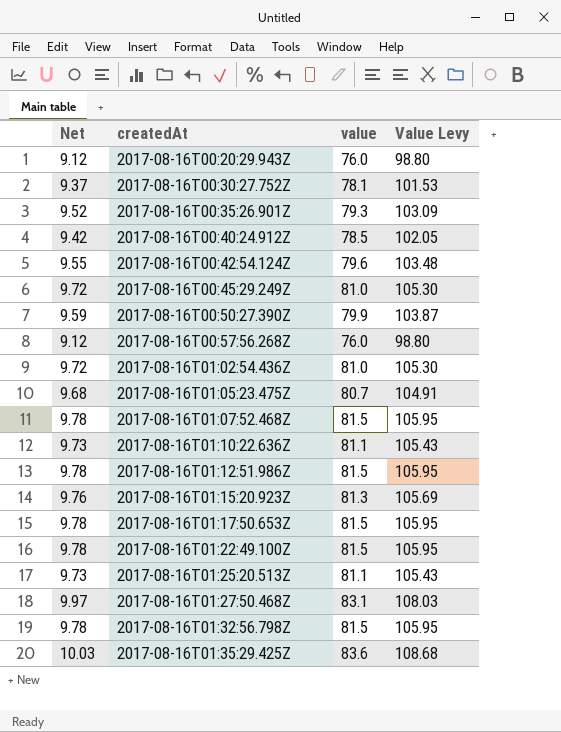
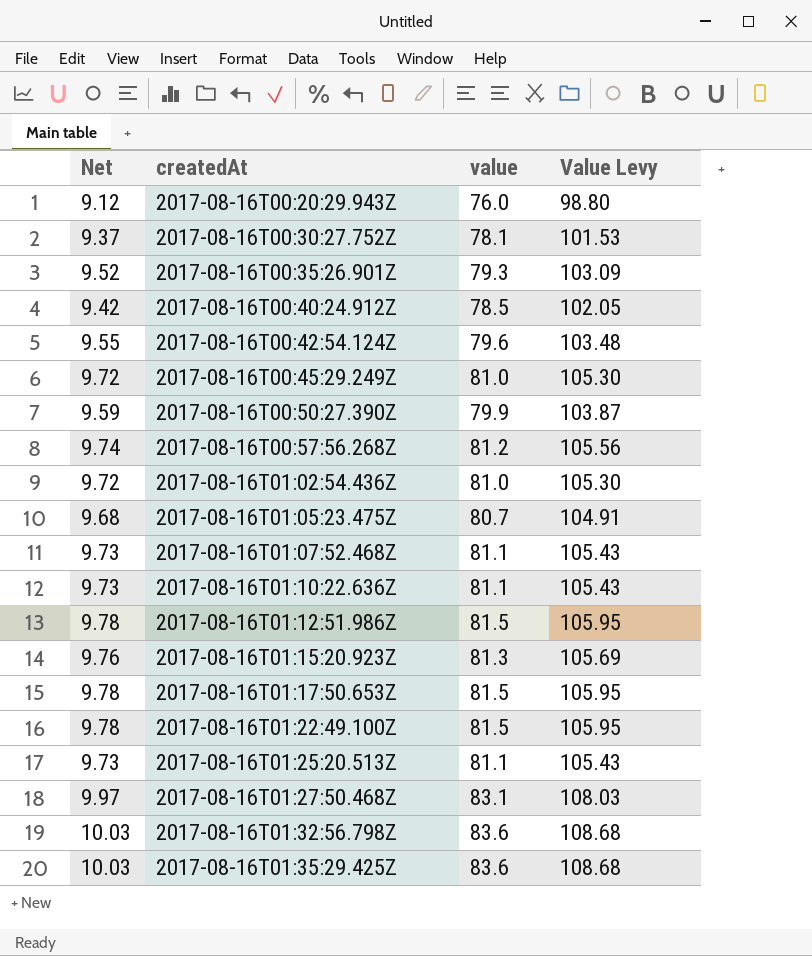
2017-08-16T00:57:56.268Z | Net: 9.12 -> 9.74
2017-08-16T00:57:56.268Z | value: 76.0 -> 81.2
2017-08-16T00:57:56.268Z | Value Levy: 98.80 -> 105.56
2017-08-16T01:07:52.468Z | Net: 9.78 -> 9.73
2017-08-16T01:07:52.468Z | value: 81.5 -> 81.1
2017-08-16T01:07:52.468Z | Value Levy: 105.95 -> 105.43
2017-08-16T01:32:56.798Z | Net: 9.78 -> 10.03
2017-08-16T01:32:56.798Z | value: 81.5 -> 83.6
2017-08-16T01:32:56.798Z | Value Levy: 105.95 -> 108.68

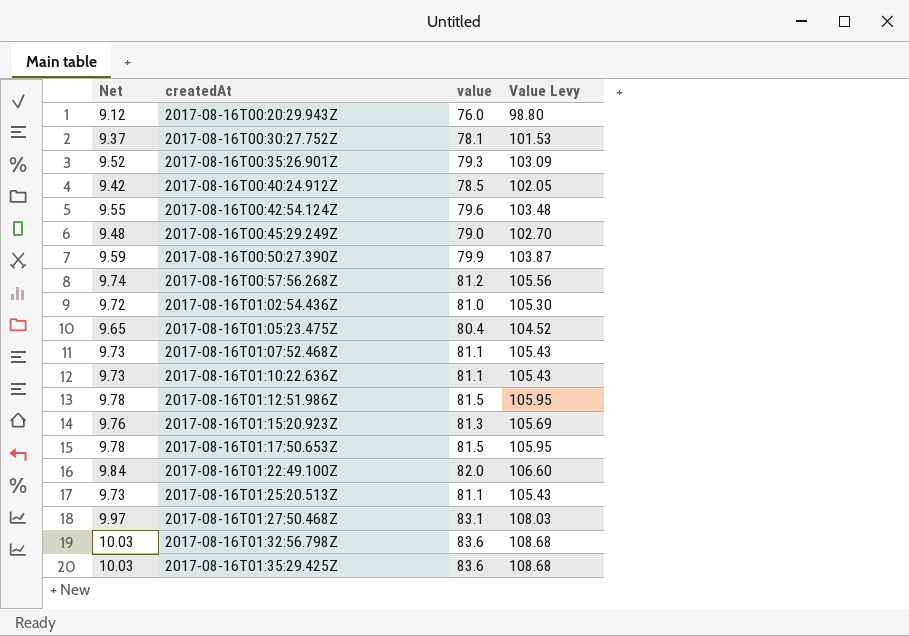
2017-08-16T00:45:29.249Z | Net: 9.72 -> 9.48
2017-08-16T00:45:29.249Z | value: 81.0 -> 79.0
2017-08-16T00:45:29.249Z | Value Levy: 105.30 -> 102.70
2017-08-16T01:05:23.475Z | Net: 9.68 -> 9.65
2017-08-16T01:05:23.475Z | value: 80.7 -> 80.4
2017-08-16T01:05:23.475Z | Value Levy: 104.91 -> 104.52
2017-08-16T01:22:49.100Z | Net: 9.78 -> 9.84
2017-08-16T01:22:49.100Z | value: 81.5 -> 82.0
2017-08-16T01:22:49.100Z | Value Levy: 105.95 -> 106.60

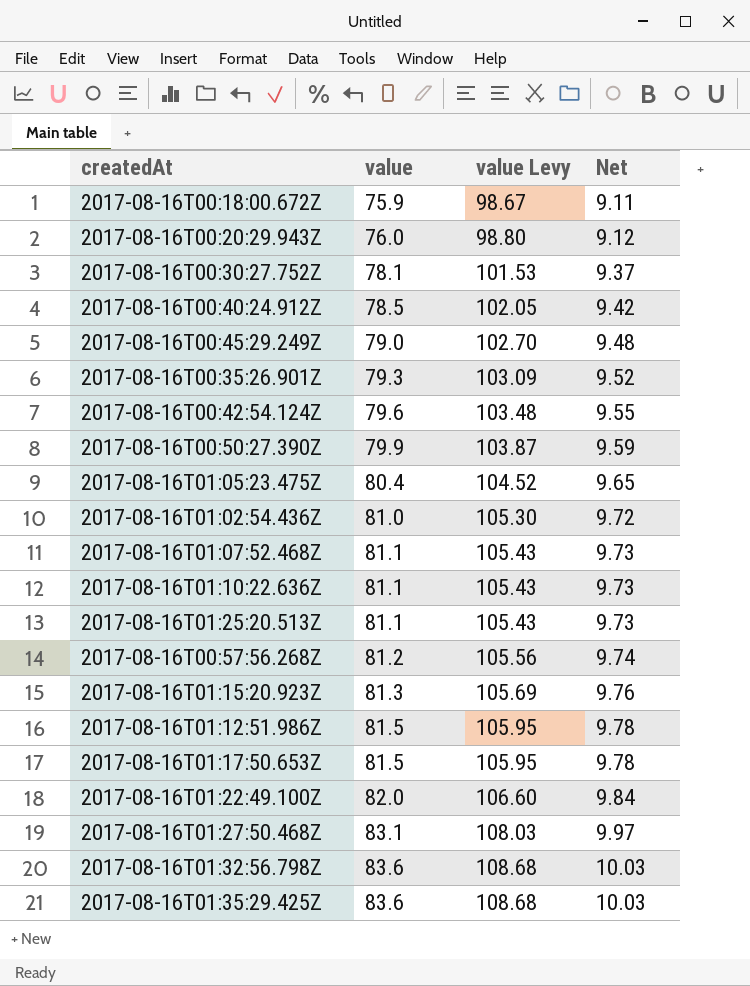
row order: createdAt ascending -> value ascending
column name: Value Levy -> value Levy
column Net | position: 1 -> 4
row 2017-08-16T00:18:00.672Z: none -> 75.9 | 98.67 | 9.11

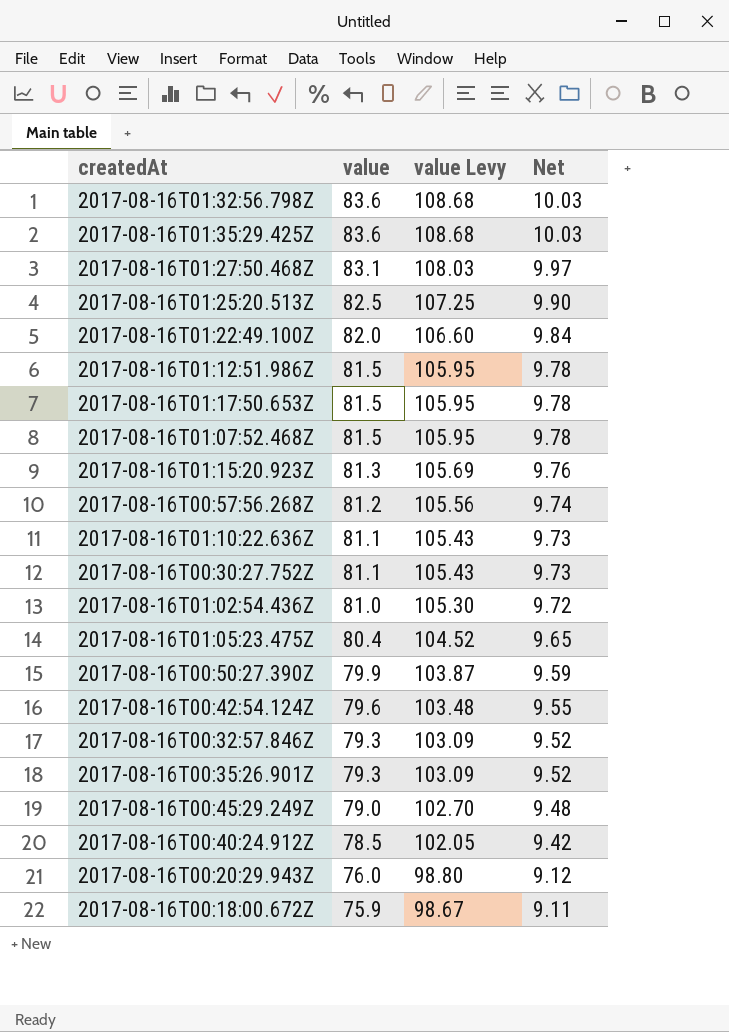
row order: value ascending -> value descending
2017-08-16T01:25:20.513Z | value: 81.1 -> 82.5
2017-08-16T01:25:20.513Z | value Levy: 105.43 -> 107.25
2017-08-16T01:25:20.513Z | Net: 9.73 -> 9.90
2017-08-16T01:07:52.468Z | value: 81.1 -> 81.5
2017-08-16T01:07:52.468Z | value Levy: 105.43 -> 105.95
2017-08-16T01:07:52.468Z | Net: 9.73 -> 9.78
2017-08-16T00:30:27.752Z | value: 78.1 -> 81.1
2017-08-16T00:30:27.752Z | value Levy: 101.53 -> 105.43
2017-08-16T00:30:27.752Z | Net: 9.37 -> 9.73
row 2017-08-16T00:32:57.846Z: none -> 79.3 | 103.09 | 9.52

